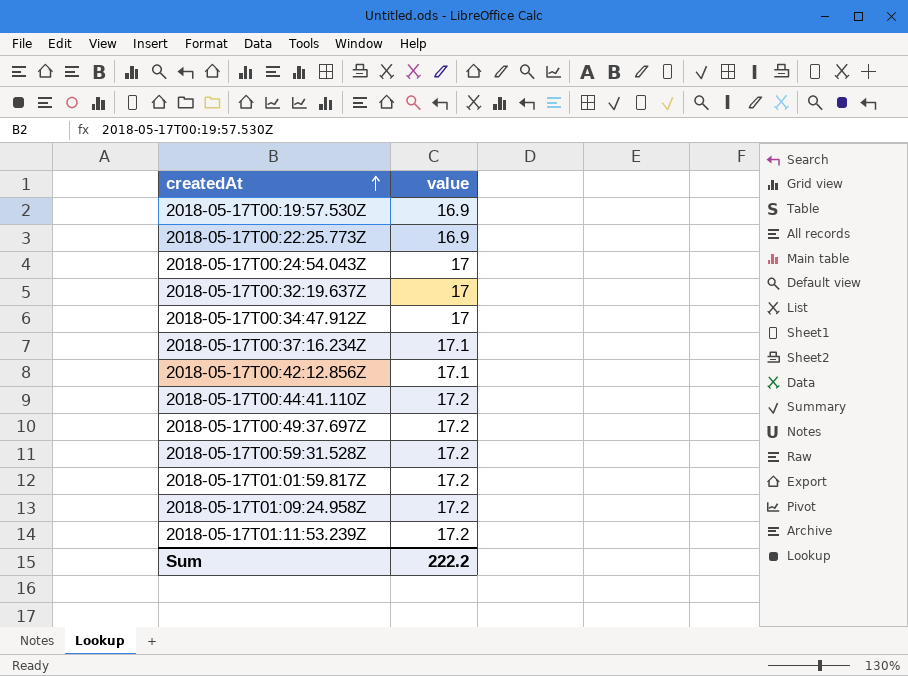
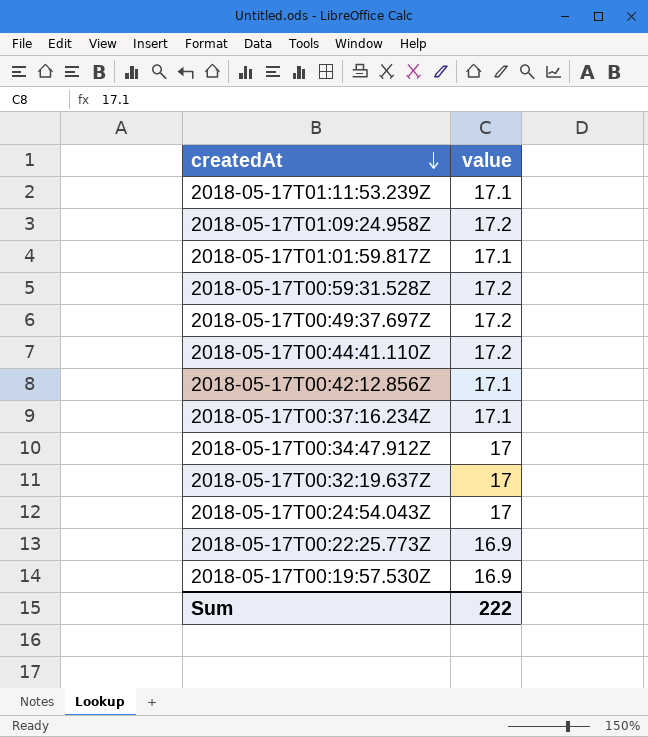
row order: createdAt ascending -> createdAt descending
2018-05-17T01:11:53.239Z | value: 17.2 -> 17.1
2018-05-17T01:01:59.817Z | value: 17.2 -> 17.1
Sum | value: 222.2 -> 222

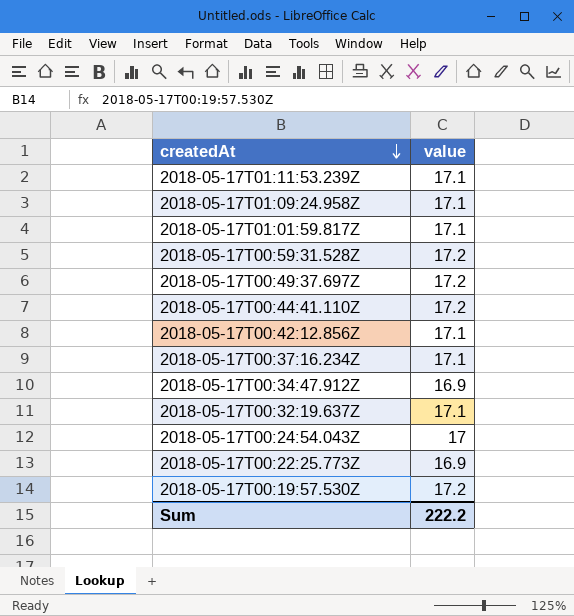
2018-05-17T01:09:24.958Z | value: 17.2 -> 17.1
2018-05-17T00:34:47.912Z | value: 17 -> 16.9
2018-05-17T00:32:19.637Z | value: 17 -> 17.1
2018-05-17T00:19:57.530Z | value: 16.9 -> 17.2
Sum | value: 222 -> 222.2

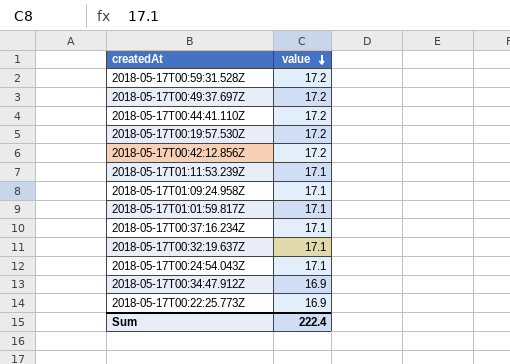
row order: createdAt descending -> value descending
2018-05-17T00:42:12.856Z | value: 17.1 -> 17.2
2018-05-17T00:24:54.043Z | value: 17 -> 17.1
Sum | value: 222.2 -> 222.4

